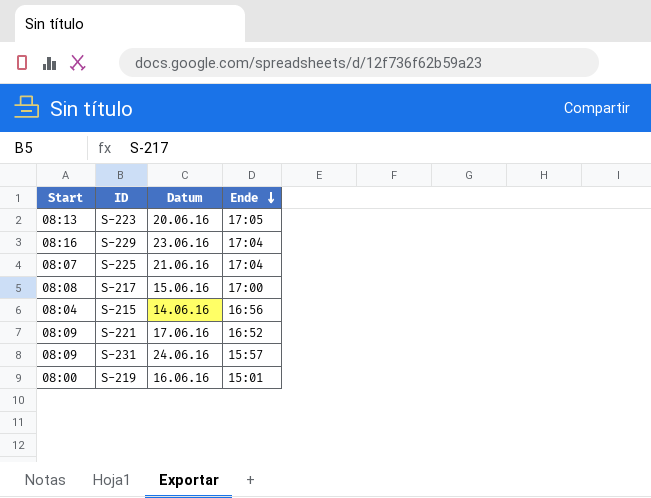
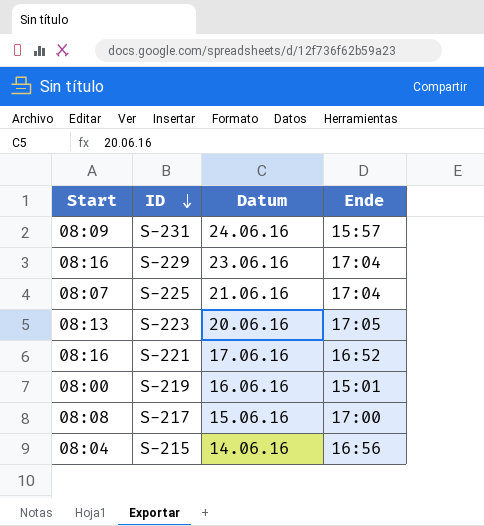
row order: Ende descending -> ID descending
S-221 | Start: 08:09 -> 08:16

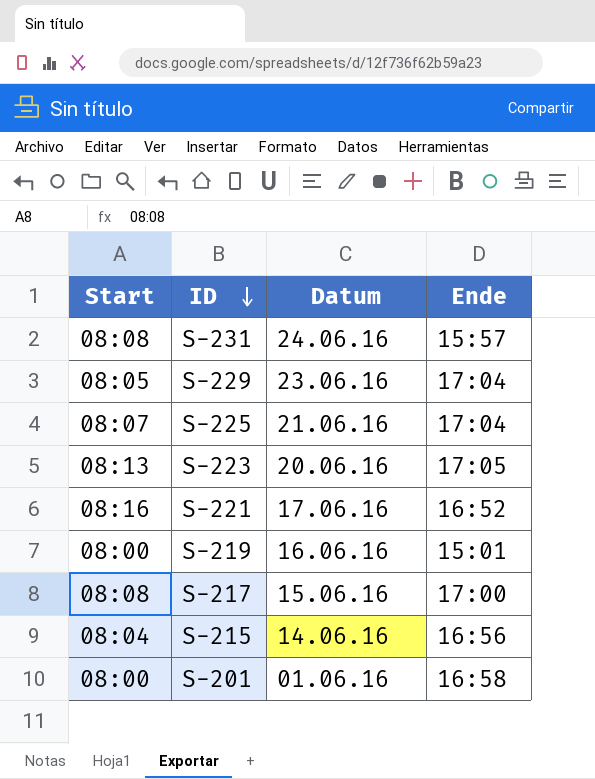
S-231 | Start: 08:09 -> 08:08
S-229 | Start: 08:16 -> 08:05
row S-201: none -> 08:00 | 01.06.16 | 16:58

